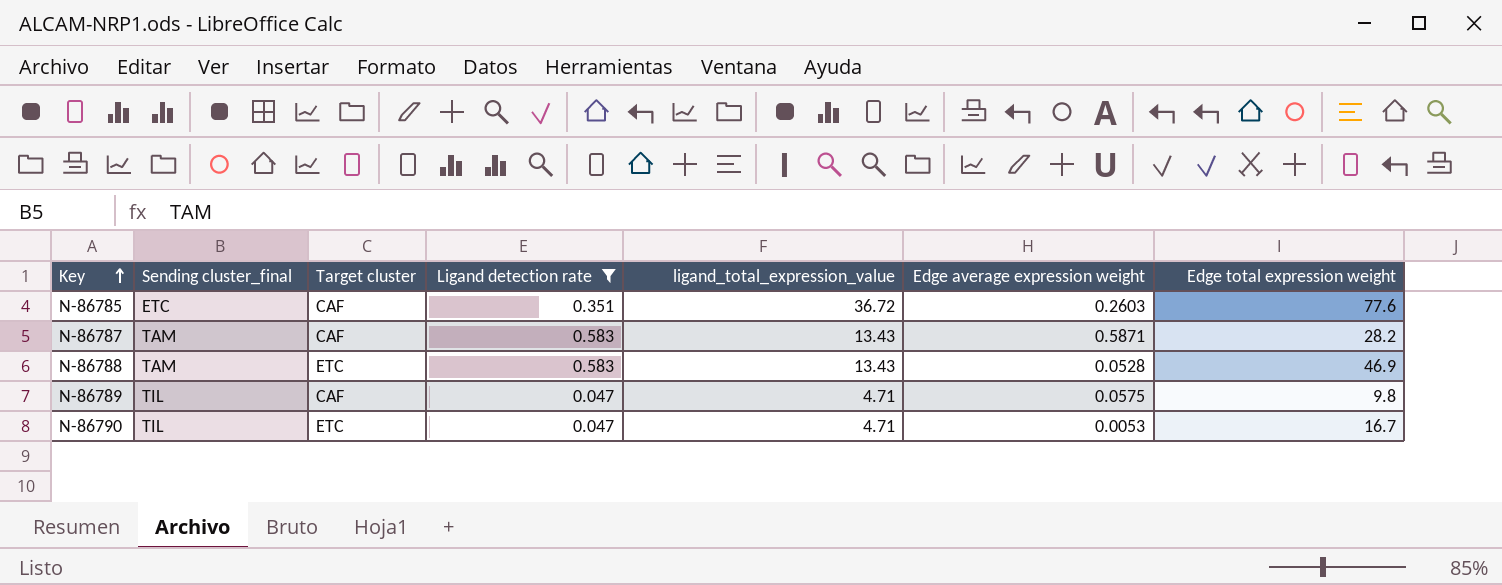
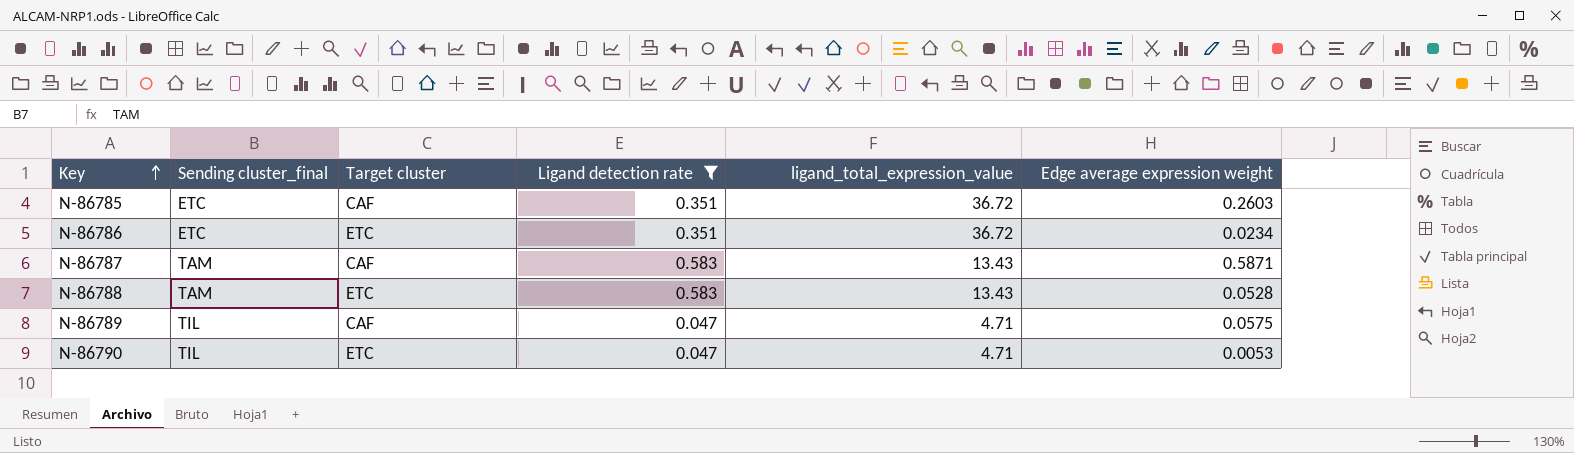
column Edge total expression weight | position: 7 -> none
row N-86786: none -> ETC | ETC | 0.351 | 36.72 | 0.0234

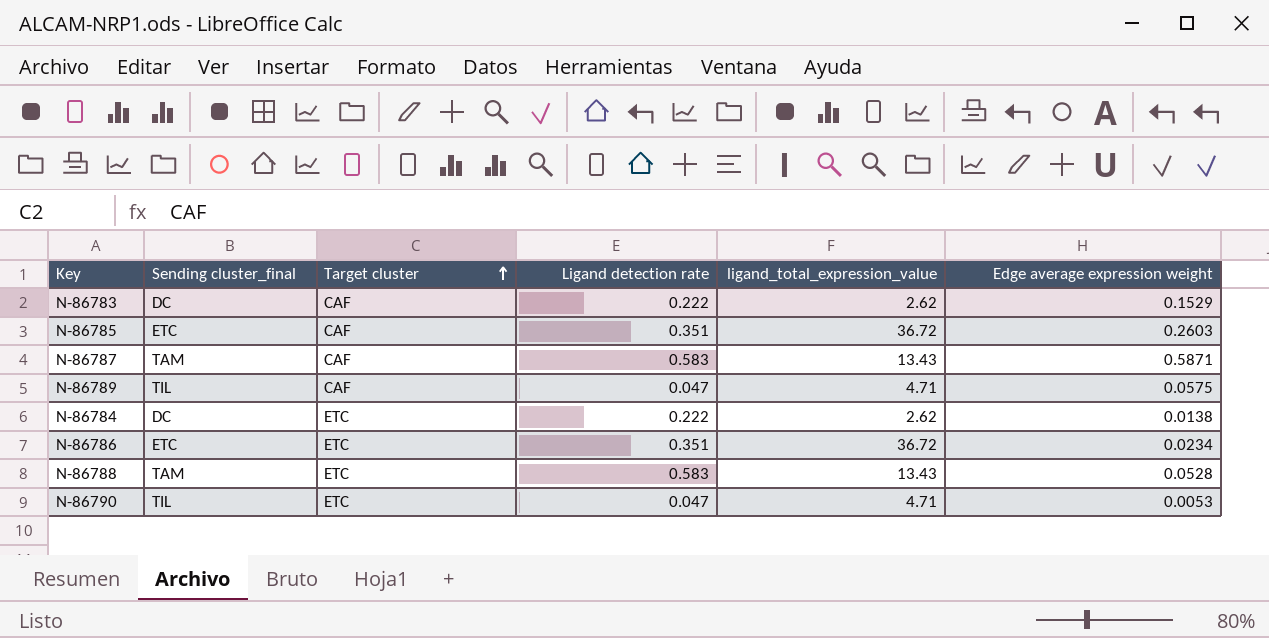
filter: Ligand detection rate != 0.222 -> none
row order: Key ascending -> Target cluster ascending

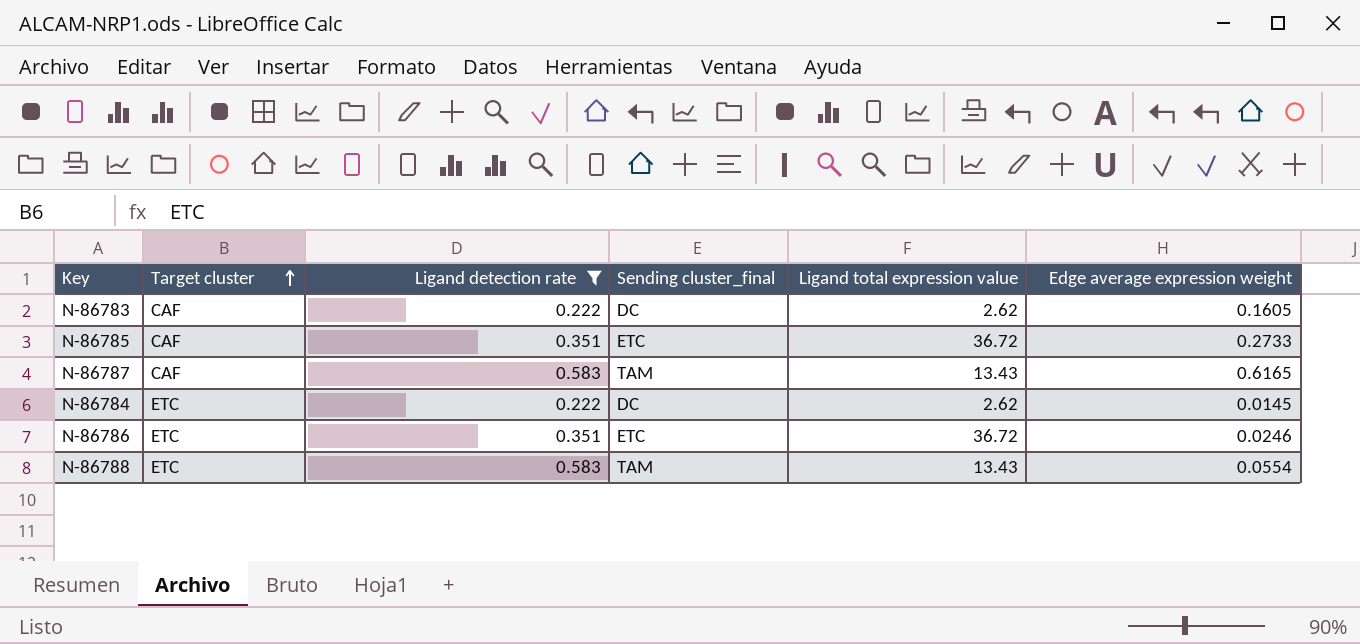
filter: none -> Ligand detection rate != 0.047
column Sending cluster_final | position: 2 -> 4
column name: ligand_total_expression_value -> Ligand total expression value
N-86783 | Edge average expression weight: 0.1529 -> 0.1605
N-86785 | Edge average expression weight: 0.2603 -> 0.2733
N-86787 | Edge average expression weight: 0.5871 -> 0.6165
N-86784 | Edge average expression weight: 0.0138 -> 0.0145
N-86786 | Edge average expression weight: 0.0234 -> 0.0246
N-86788 | Edge average expression weight: 0.0528 -> 0.0554

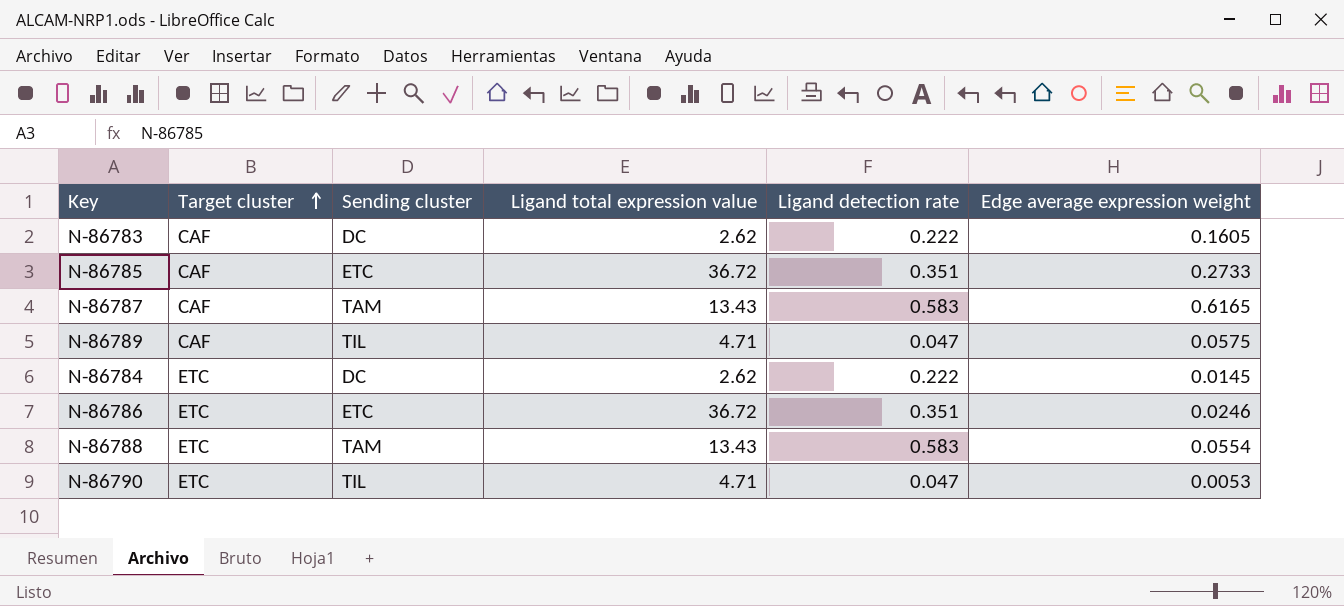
filter: Ligand detection rate != 0.047 -> none
column name: Sending cluster_final -> Sending cluster
column Ligand detection rate | position: 3 -> 5

